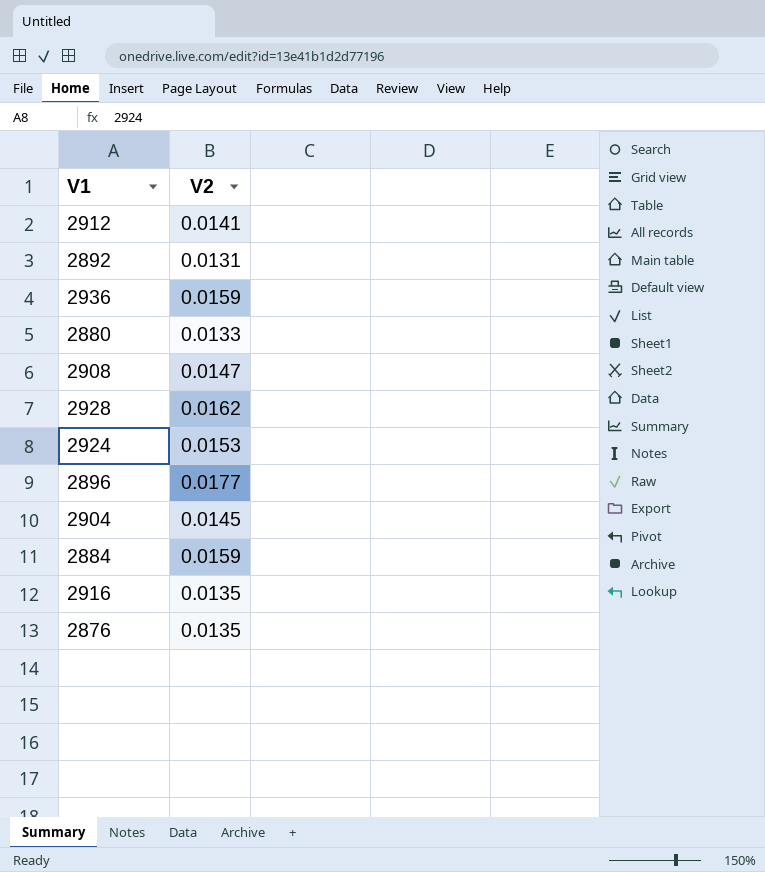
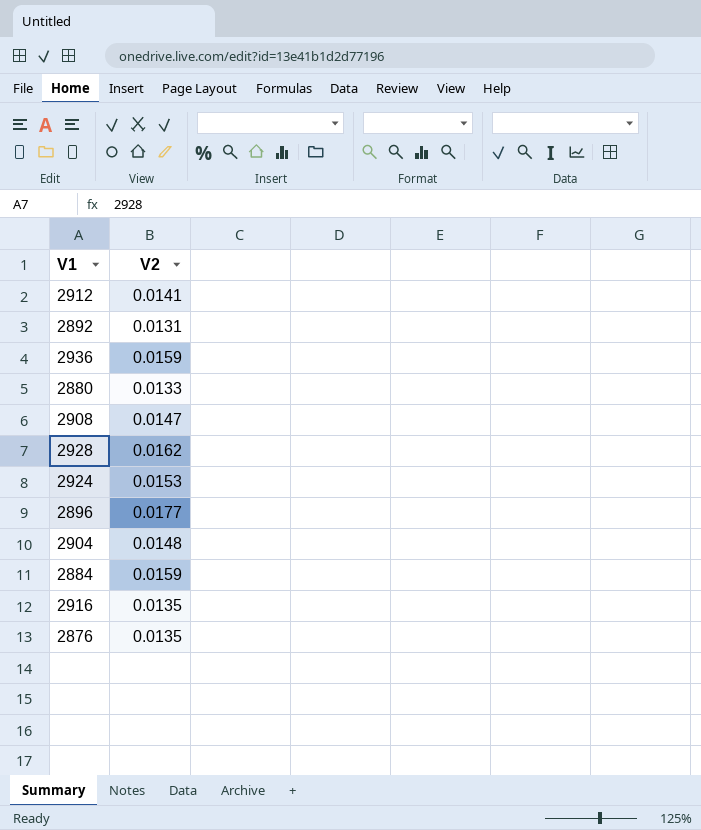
2904 | V2: 0.0145 -> 0.0148

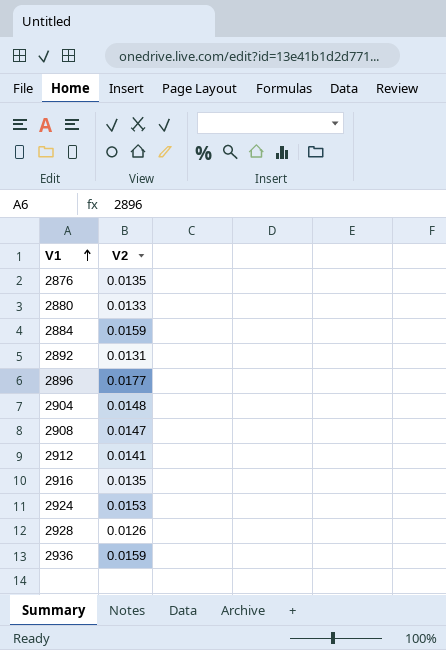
row order: none -> V1 ascending
2928 | V2: 0.0162 -> 0.0126

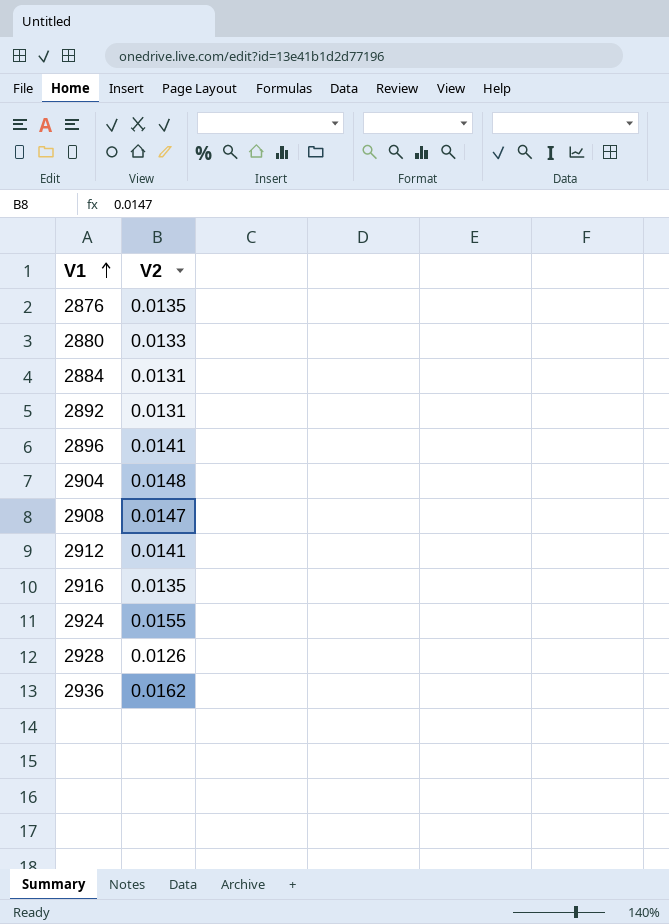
2884 | V2: 0.0159 -> 0.0131
2896 | V2: 0.0177 -> 0.0141
2924 | V2: 0.0153 -> 0.0155
2936 | V2: 0.0159 -> 0.0162

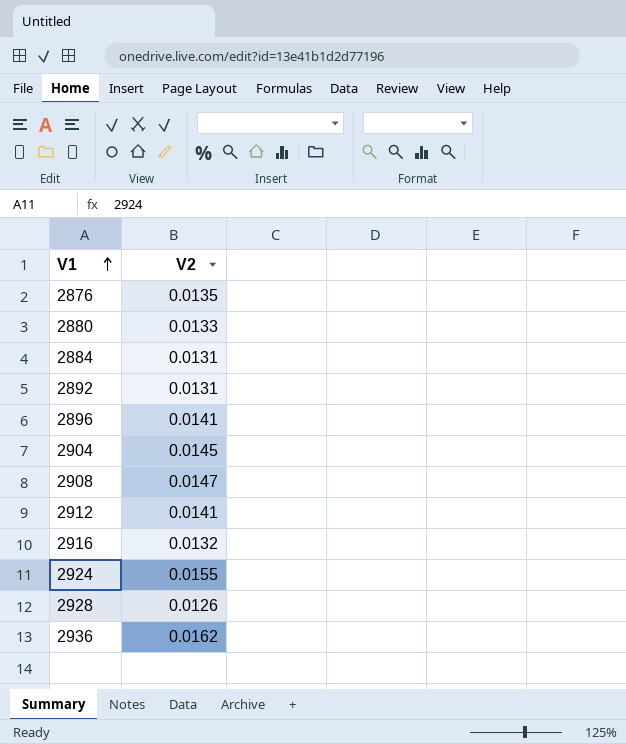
2904 | V2: 0.0148 -> 0.0145
2916 | V2: 0.0135 -> 0.0132

